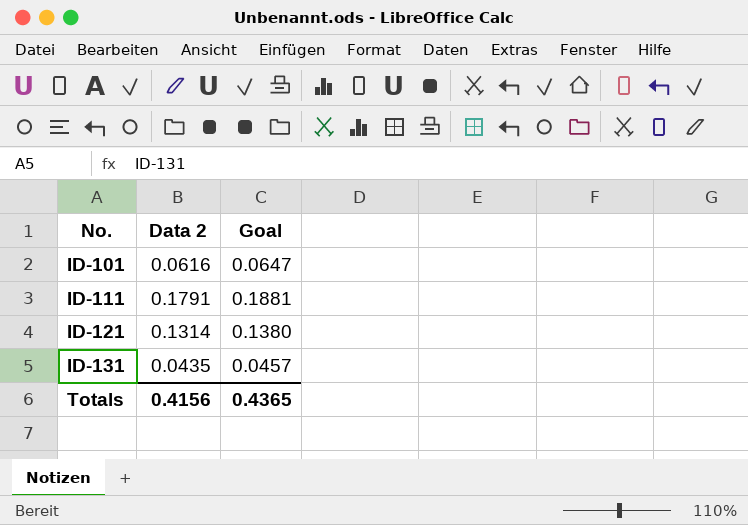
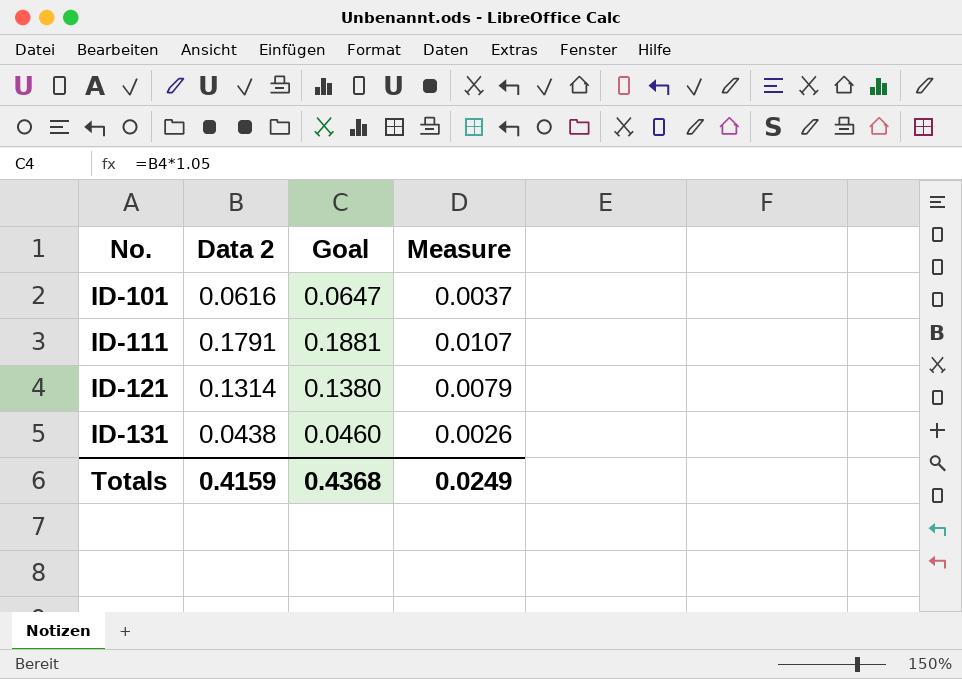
column Measure | formula: none -> [Data 2] * 0.06
ID-131 | Data 2: 0.0435 -> 0.0438
ID-131 | Goal: 0.0457 -> 0.0460
Totals | Data 2: 0.4156 -> 0.4159
Totals | Goal: 0.4365 -> 0.4368

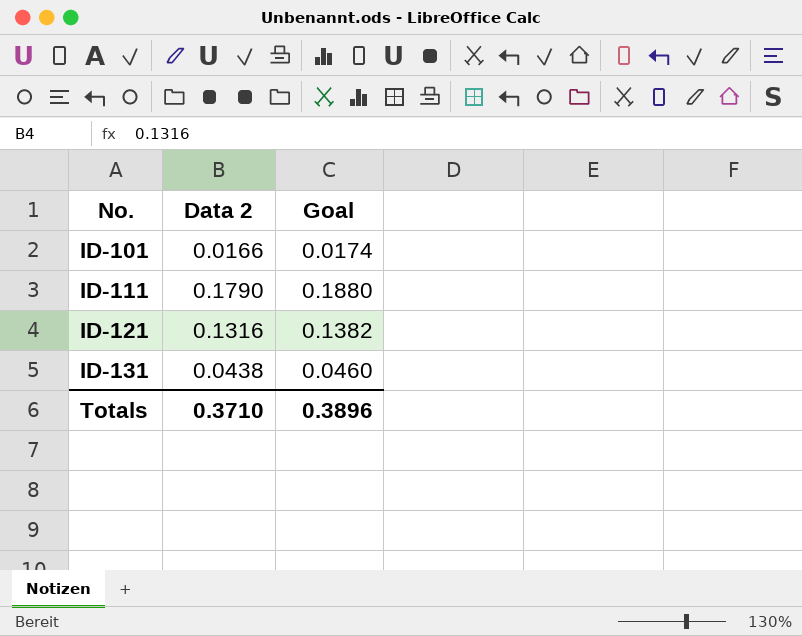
column Measure | formula: [Data 2] * 0.06 -> none
ID-101 | Data 2: 0.0616 -> 0.0166
ID-101 | Goal: 0.0647 -> 0.0174
ID-111 | Data 2: 0.1791 -> 0.1790
ID-111 | Goal: 0.1881 -> 0.1880
ID-121 | Data 2: 0.1314 -> 0.1316
ID-121 | Goal: 0.1380 -> 0.1382
Totals | Data 2: 0.4159 -> 0.3710
Totals | Goal: 0.4368 -> 0.3896

